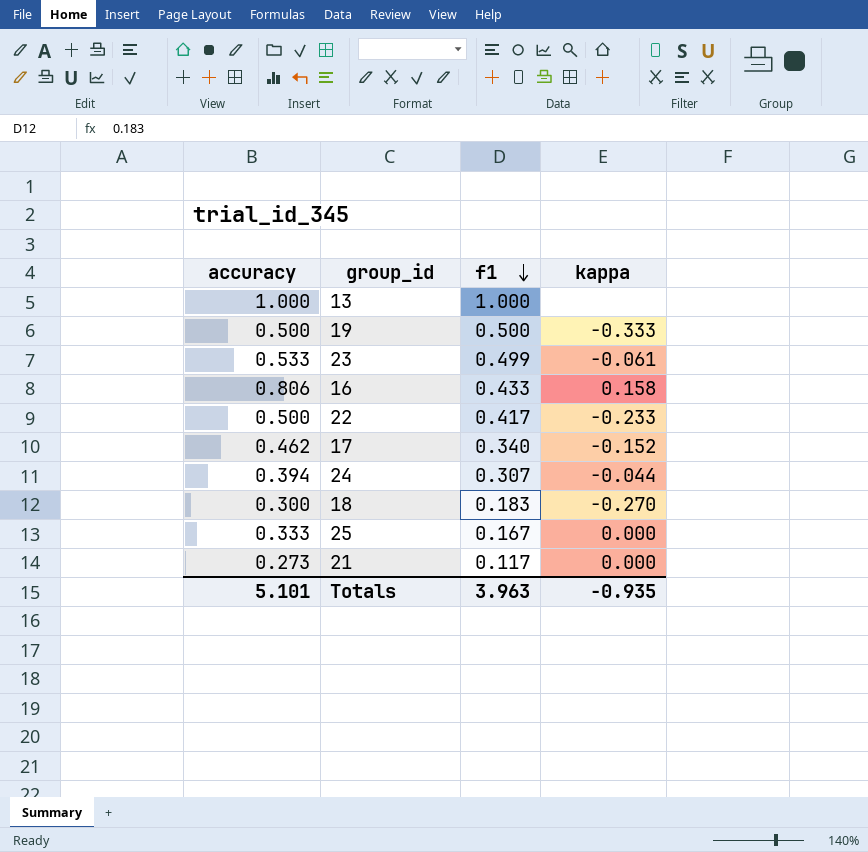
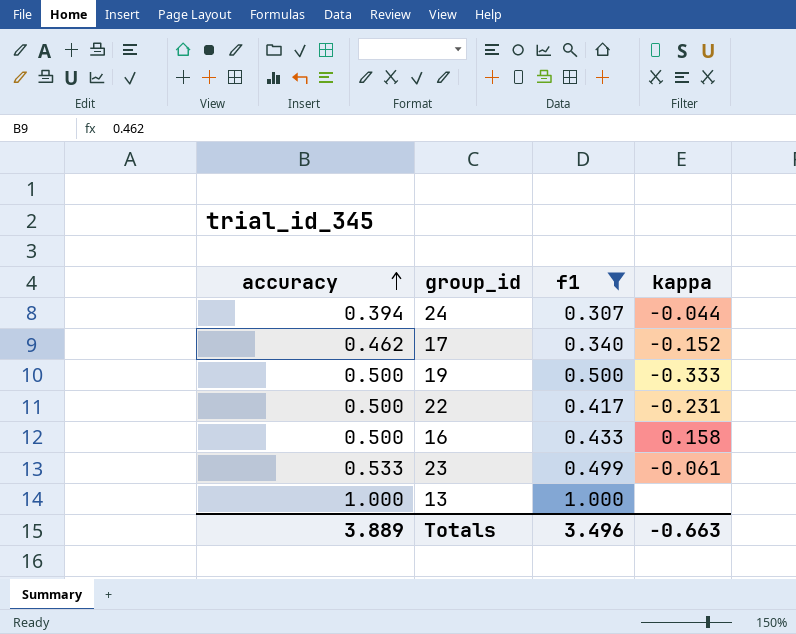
filter: none -> f1 >= 0.307
row order: f1 descending -> accuracy ascending
22 | kappa: -0.233 -> -0.231
16 | accuracy: 0.806 -> 0.500
Totals | accuracy: 5.101 -> 3.889
Totals | f1: 3.963 -> 3.496
Totals | kappa: -0.935 -> -0.663

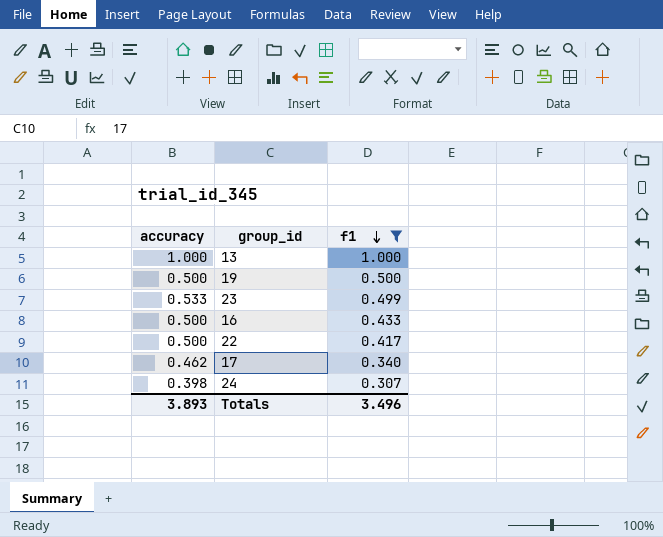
row order: accuracy ascending -> f1 descending
column kappa | position: 4 -> none
24 | accuracy: 0.394 -> 0.398
Totals | accuracy: 3.889 -> 3.893

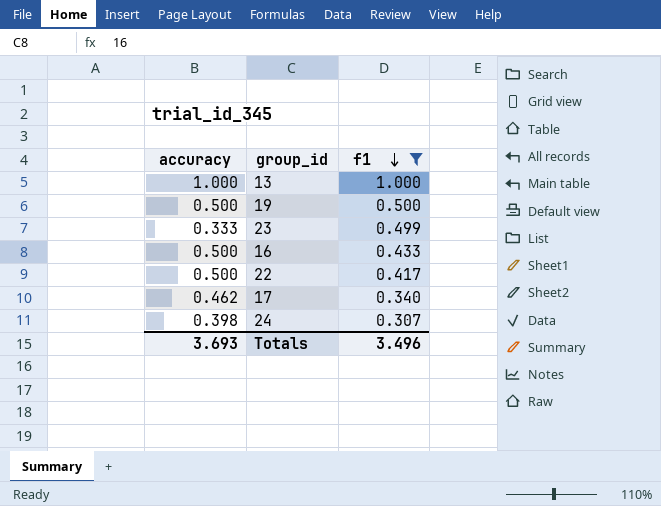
23 | accuracy: 0.533 -> 0.333
Totals | accuracy: 3.893 -> 3.693

